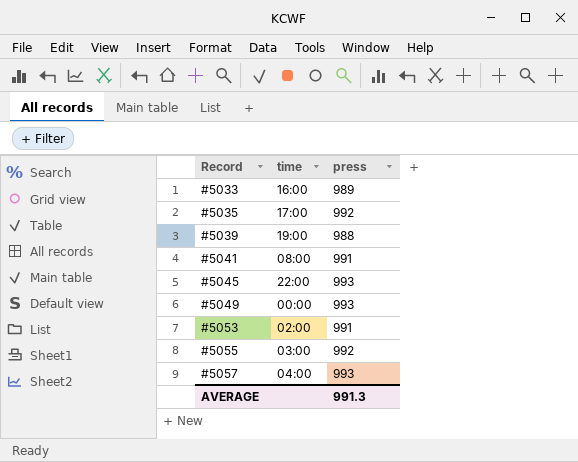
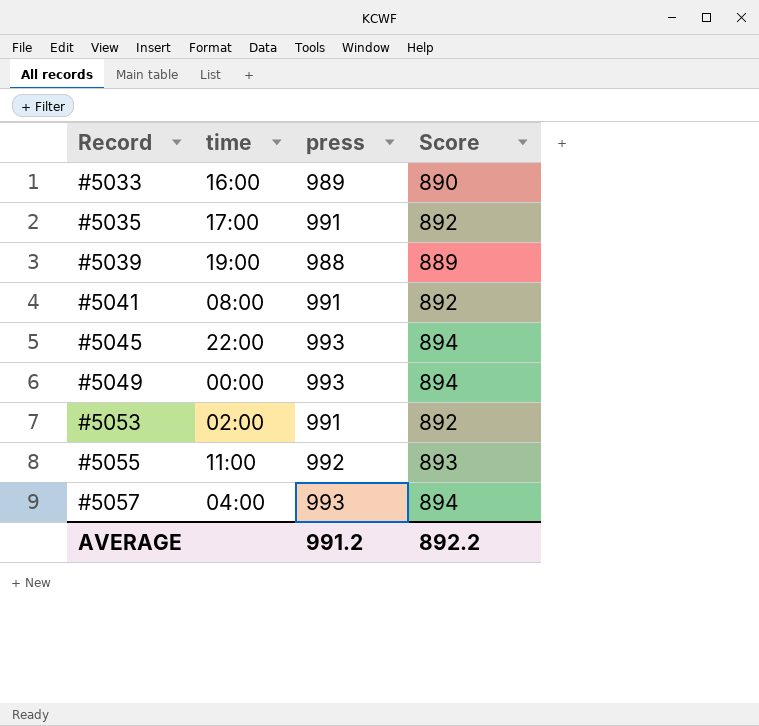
column Score | formula: none -> [press] * 0.9
#5035 | press: 992 -> 991
#5055 | time: 03:00 -> 11:00
AVERAGE | press: 991.3 -> 991.2

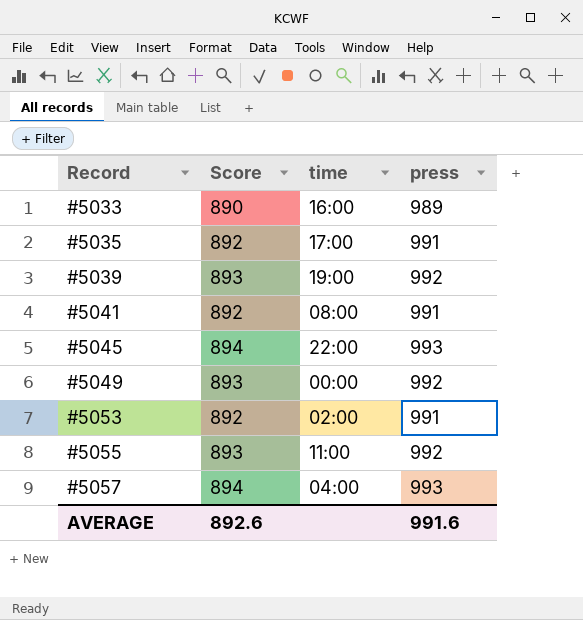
column Score | position: 4 -> 2
#5039 | Score: 889 -> 893
#5039 | press: 988 -> 992
#5049 | Score: 894 -> 893
#5049 | press: 993 -> 992
AVERAGE | Score: 892.2 -> 892.6
AVERAGE | press: 991.2 -> 991.6

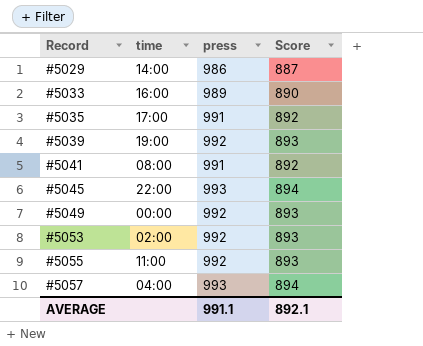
column Score | position: 2 -> 4
row #5029: none -> 14:00 | 986 | 887
#5053 | press: 991 -> 992
#5053 | Score: 892 -> 893
AVERAGE | press: 991.6 -> 991.1
AVERAGE | Score: 892.6 -> 892.1

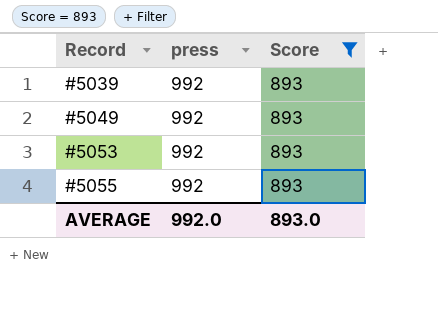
filter: none -> Score = 893
column time | position: 2 -> none
AVERAGE | press: 991.1 -> 992.0
AVERAGE | Score: 892.1 -> 893.0

